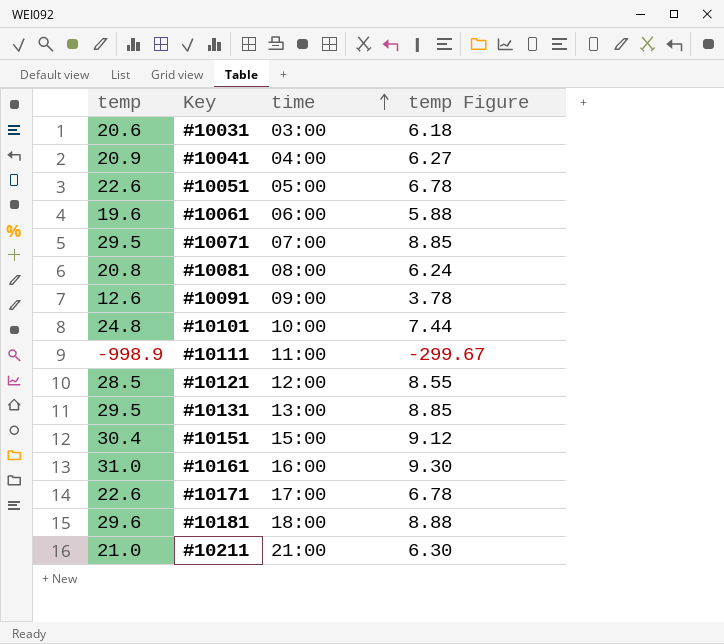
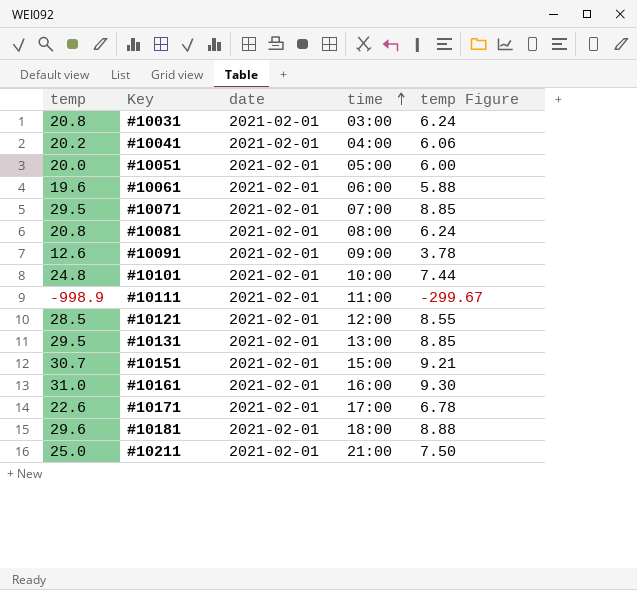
column date | position: none -> 3
#10031 | temp: 20.6 -> 20.8
#10031 | temp Figure: 6.18 -> 6.24
#10041 | temp: 20.9 -> 20.2
#10041 | temp Figure: 6.27 -> 6.06
#10051 | temp: 22.6 -> 20.0
#10051 | temp Figure: 6.78 -> 6.00
#10151 | temp: 30.4 -> 30.7
#10151 | temp Figure: 9.12 -> 9.21
#10211 | temp: 21.0 -> 25.0
#10211 | temp Figure: 6.30 -> 7.50

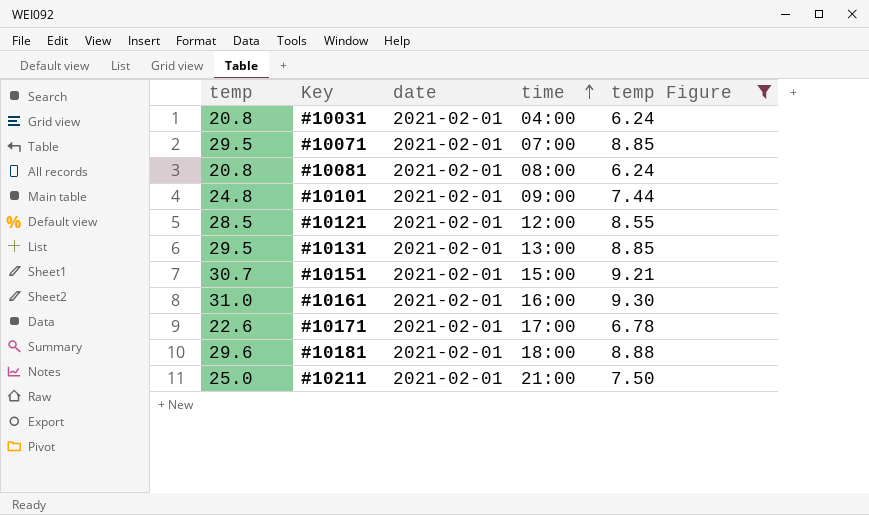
filter: none -> temp Figure >= 6.24
#10031 | time: 03:00 -> 04:00
#10101 | time: 10:00 -> 09:00

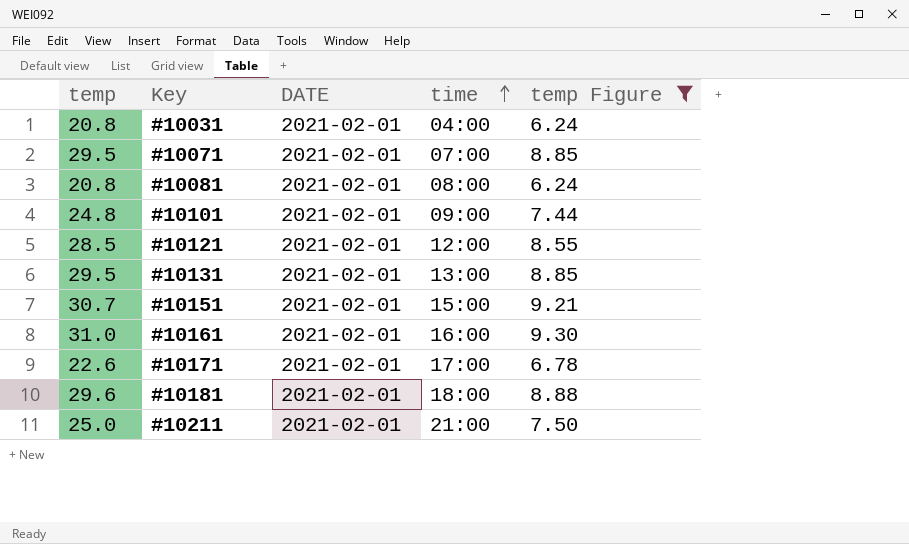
column name: date -> DATE

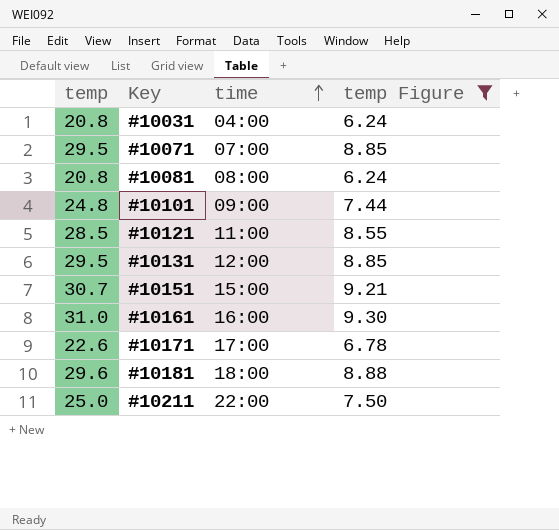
column DATE | position: 3 -> none
#10121 | time: 12:00 -> 11:00
#10131 | time: 13:00 -> 12:00
#10211 | time: 21:00 -> 22:00

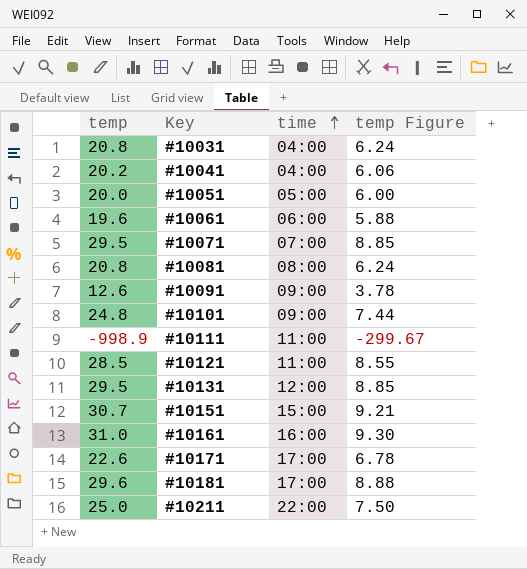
filter: temp Figure >= 6.24 -> none
#10181 | time: 18:00 -> 17:00

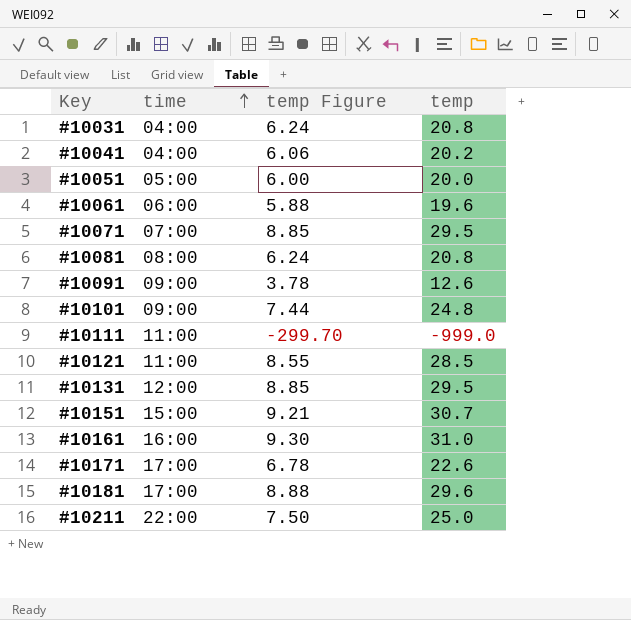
column temp | position: 1 -> 4
#10111 | temp Figure: -299.67 -> -299.70
#10111 | temp: -998.9 -> -999.0

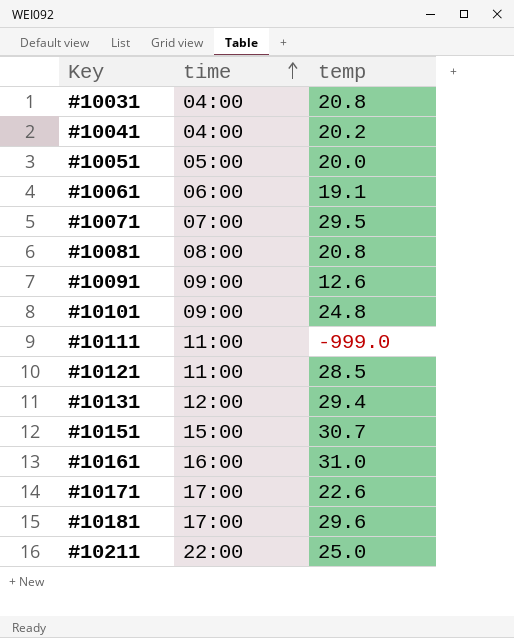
column temp Figure | formula: [temp] * 0.3 -> none
#10061 | temp: 19.6 -> 19.1
#10131 | temp: 29.5 -> 29.4

